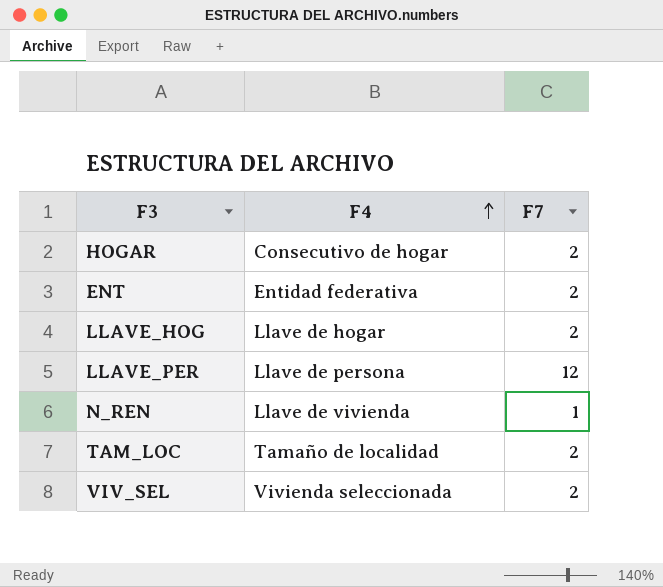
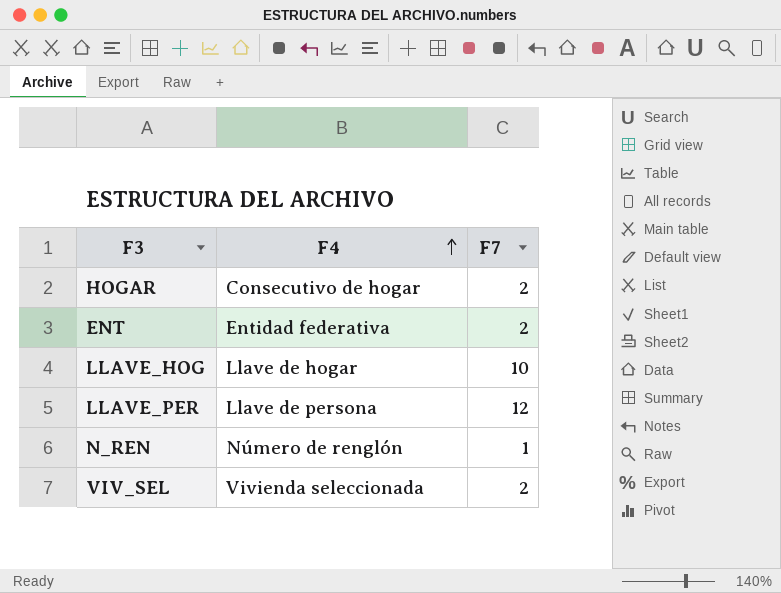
row TAM_LOC: Tamaño de localidad | 2 -> none
LLAVE_HOG | F7: 2 -> 10
N_REN | F4: Llave de vivienda -> Número de renglón

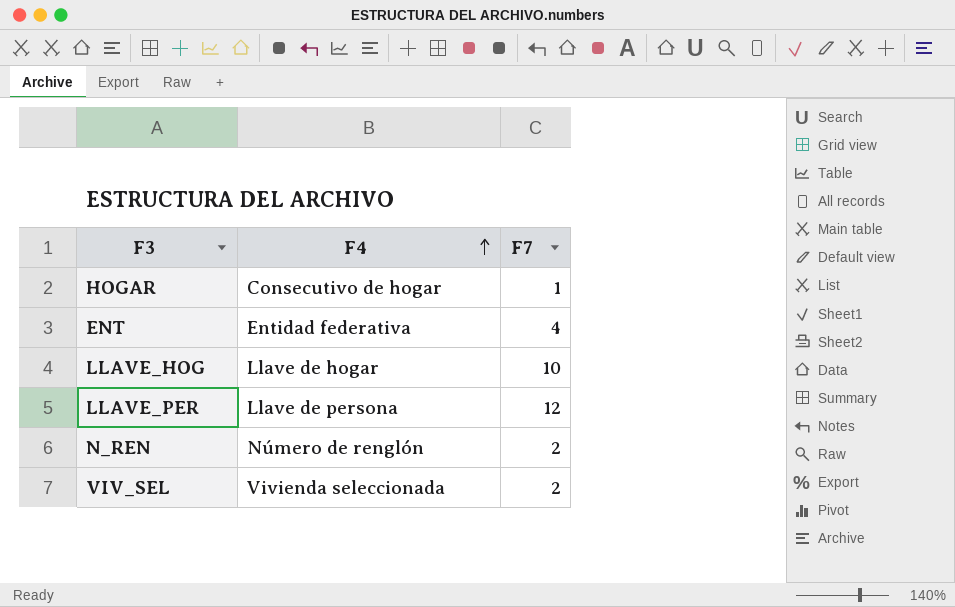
HOGAR | F7: 2 -> 1
ENT | F7: 2 -> 4
N_REN | F7: 1 -> 2

